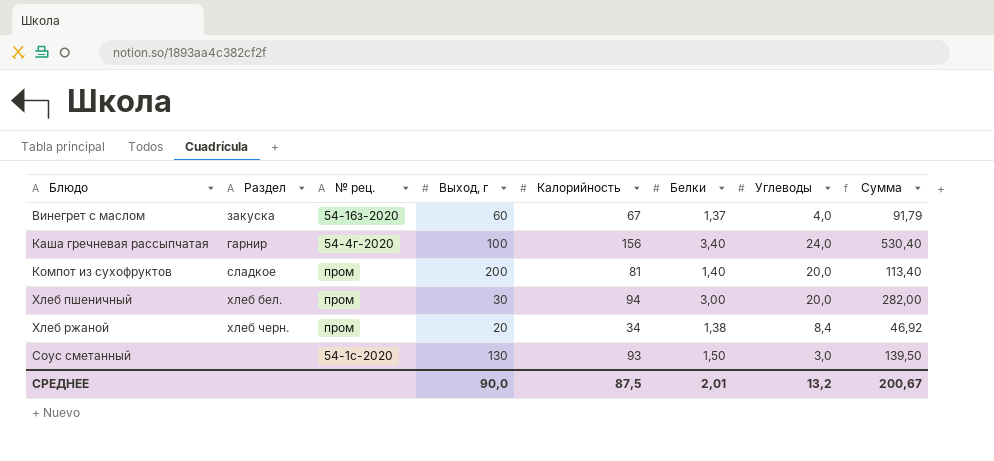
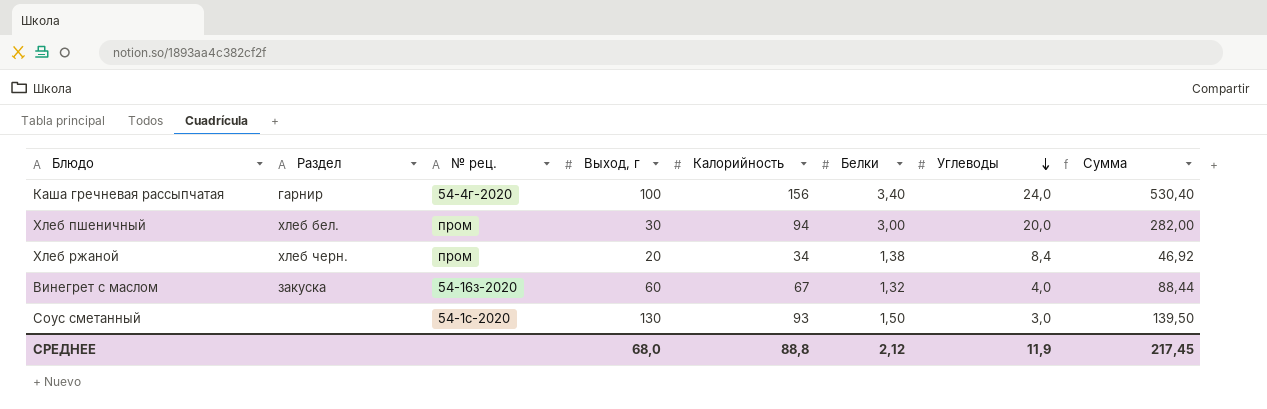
row order: none -> Углеводы descending
row Компот из сухофруктов: сладкое | пром | 200 | 81 | 1,40 | 20,0 | 113,40 -> none
Винегрет с маслом | Белки: 1,37 -> 1,32
Винегрет с маслом | Сумма: 91,79 -> 88,44
СРЕДНЕЕ | Выход, г: 90,0 -> 68,0
СРЕДНЕЕ | Калорийность: 87,5 -> 88,8
СРЕДНЕЕ | Белки: 2,01 -> 2,12
СРЕДНЕЕ | Углеводы: 13,2 -> 11,9
СРЕДНЕЕ | Сумма: 200,67 -> 217,45

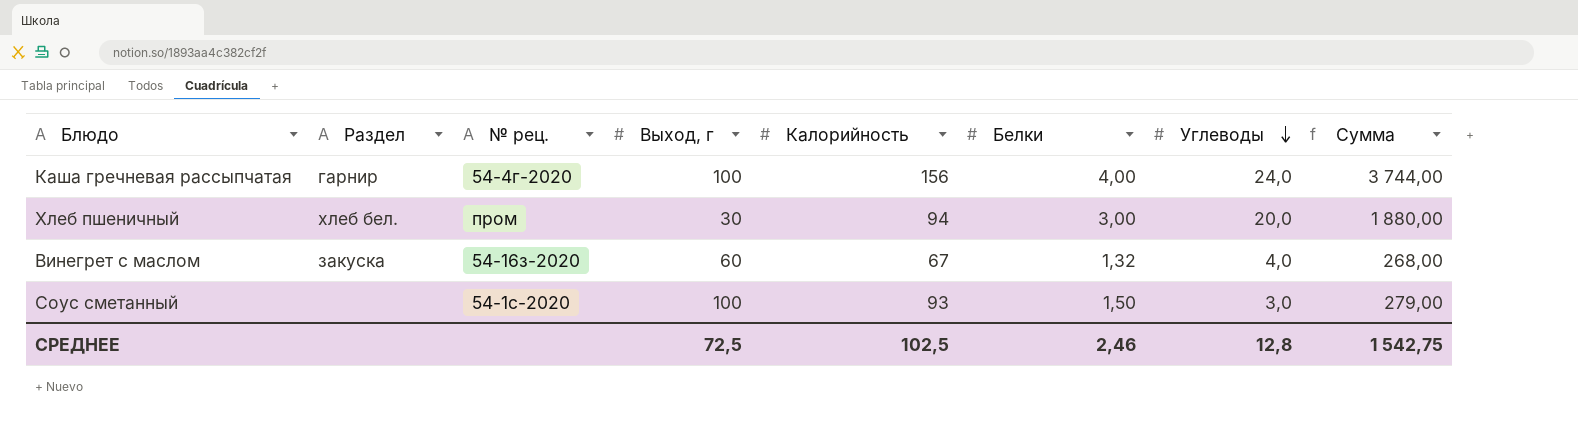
column Сумма | formula: [Калорийность] * [Белки] -> [Калорийность] * [Углеводы]
row Хлеб ржаной: хлеб черн. | пром | 20 | 34 | 1,38 | 8,4 | 46,92 -> none
Каша гречневая рассыпчатая | Белки: 3,40 -> 4,00
Соус сметанный | Выход, г: 130 -> 100
СРЕДНЕЕ | Выход, г: 68,0 -> 72,5
СРЕДНЕЕ | Калорийность: 88,8 -> 102,5
СРЕДНЕЕ | Белки: 2,12 -> 2,46
СРЕДНЕЕ | Углеводы: 11,9 -> 12,8
СРЕДНЕЕ | Сумма: 217,45 -> 1 542,75

